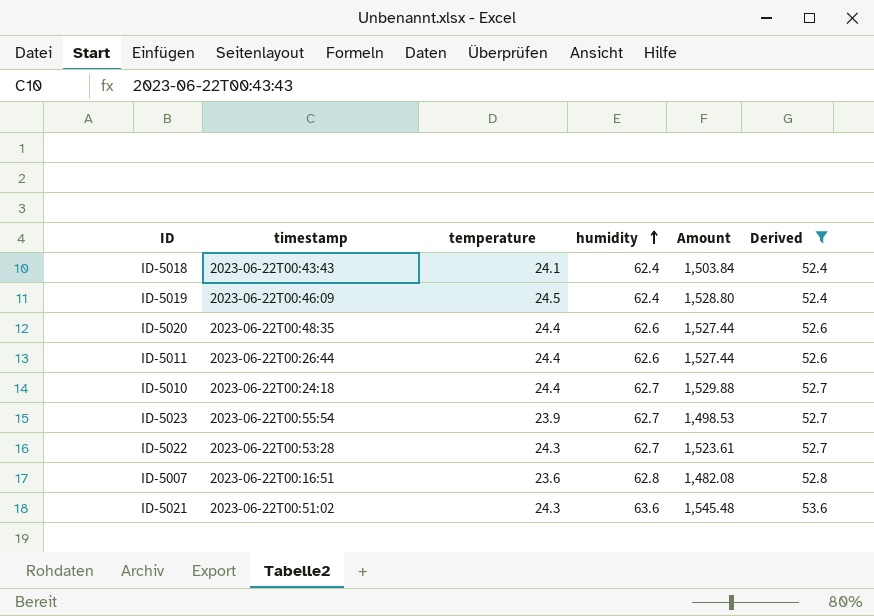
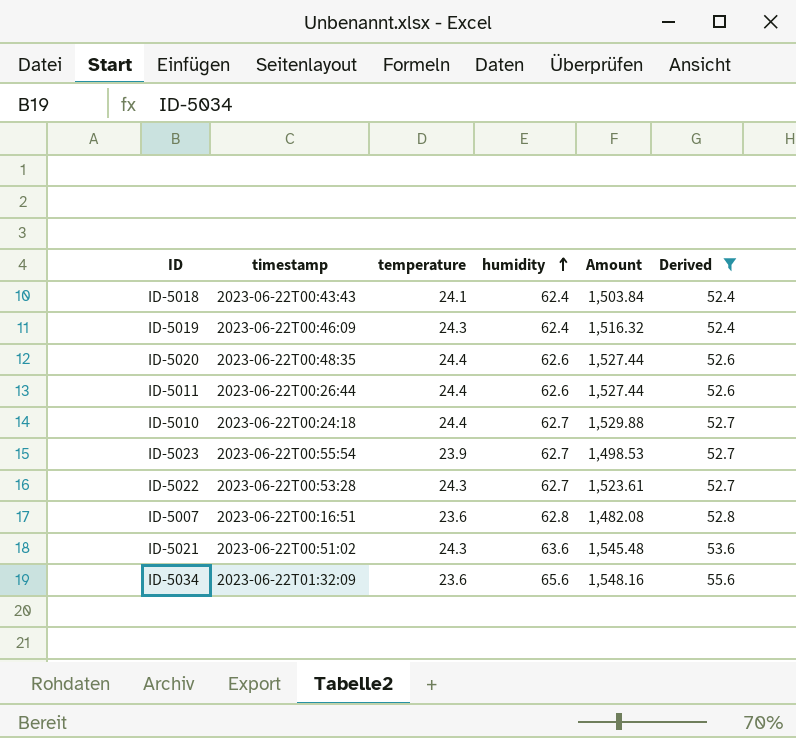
ID-5019 | temperature: 24.5 -> 24.3
ID-5019 | Amount: 1,528.80 -> 1,516.32
row ID-5034: none -> 2023-06-22T01:32:09 | 23.6 | 65.6 | 1,548.16 | 55.6

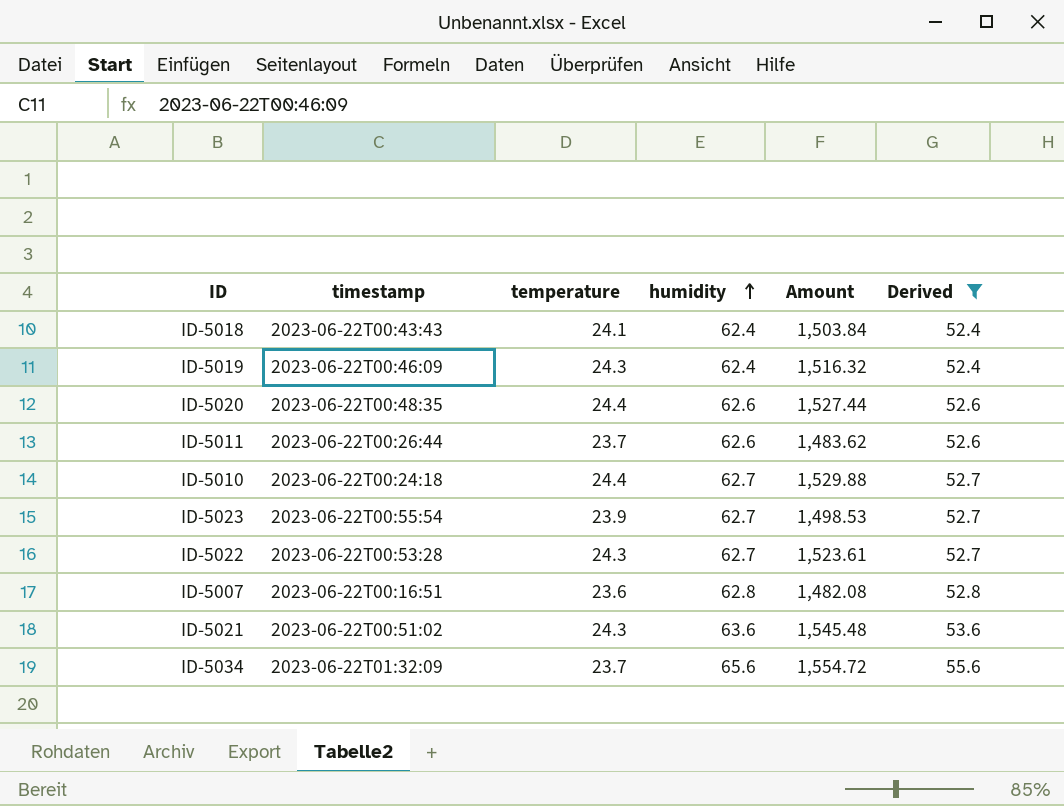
ID-5011 | temperature: 24.4 -> 23.7
ID-5011 | Amount: 1,527.44 -> 1,483.62
ID-5034 | temperature: 23.6 -> 23.7
ID-5034 | Amount: 1,548.16 -> 1,554.72

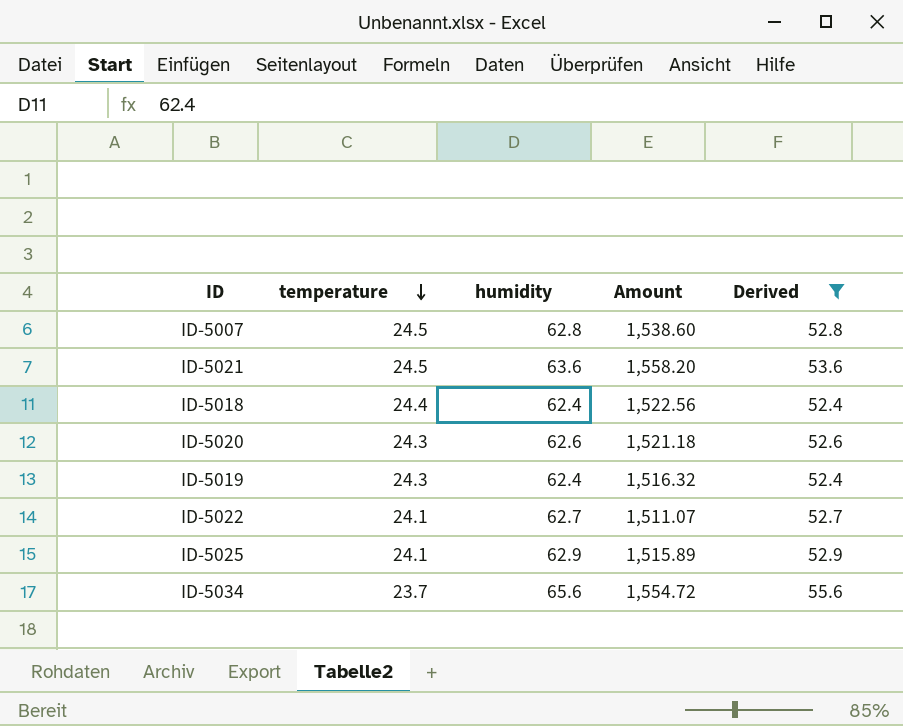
row order: humidity ascending -> temperature descending
column timestamp | position: 2 -> none
row ID-5011: 2023-06-22T00:26:44 | 23.7 | 62.6 | 1,483.62 | 52.6 -> none
row ID-5010: 2023-06-22T00:24:18 | 24.4 | 62.7 | 1,529.88 | 52.7 -> none
row ID-5023: 2023-06-22T00:55:54 | 23.9 | 62.7 | 1,498.53 | 52.7 -> none
ID-5007 | temperature: 23.6 -> 24.5
ID-5007 | Amount: 1,482.08 -> 1,538.60
ID-5021 | temperature: 24.3 -> 24.5
ID-5021 | Amount: 1,545.48 -> 1,558.20
ID-5018 | temperature: 24.1 -> 24.4
ID-5018 | Amount: 1,503.84 -> 1,522.56
ID-5020 | temperature: 24.4 -> 24.3
ID-5020 | Amount: 1,527.44 -> 1,521.18
ID-5022 | temperature: 24.3 -> 24.1
ID-5022 | Amount: 1,523.61 -> 1,511.07
row ID-5025: none -> 24.1 | 62.9 | 1,515.89 | 52.9

